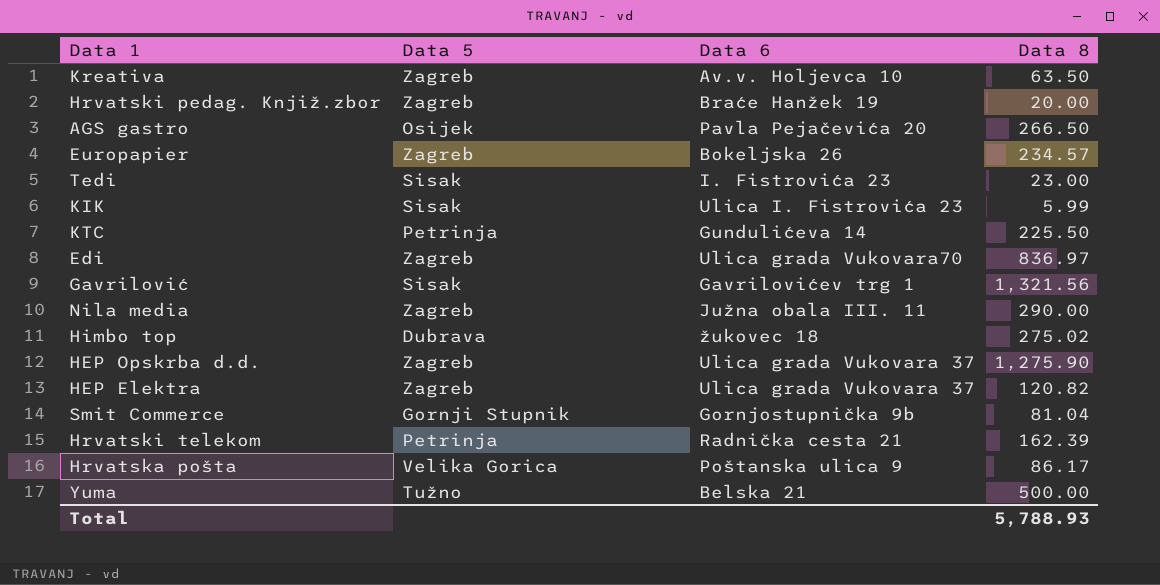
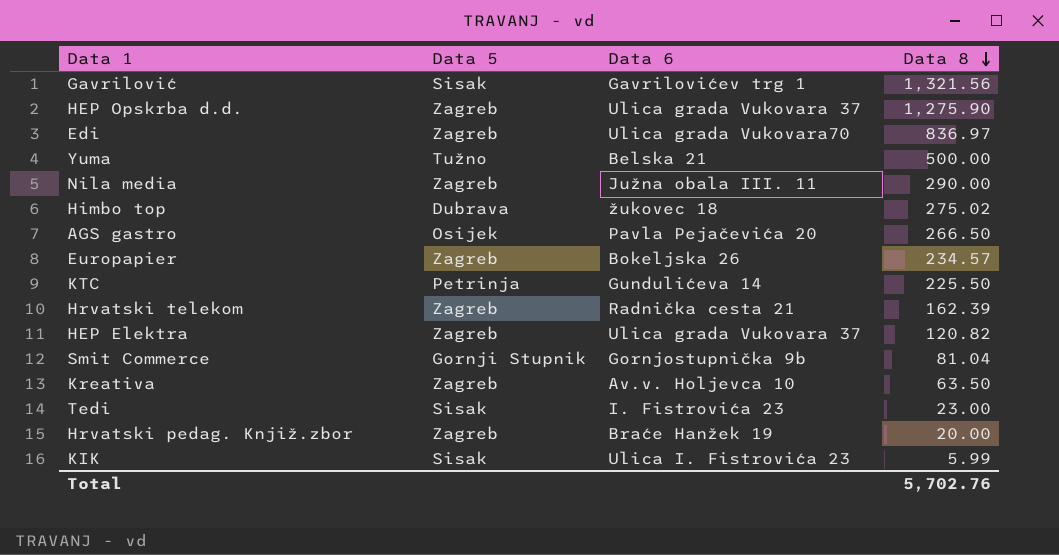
row order: none -> Data 8 descending
row Hrvatska pošta: Velika Gorica | Poštanska ulica 9 | 86.17 -> none
Hrvatski telekom | Data 5: Petrinja -> Zagreb
Total | Data 8: 5,788.93 -> 5,702.76

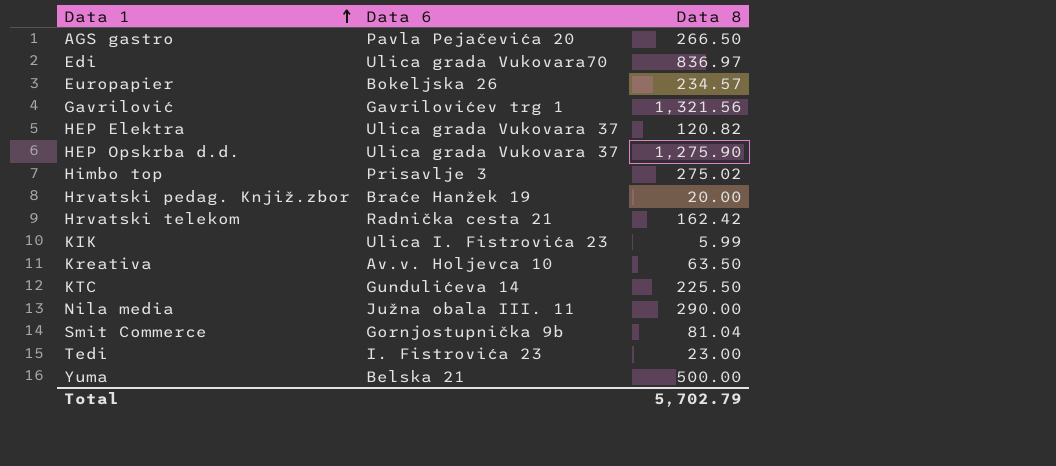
row order: Data 8 descending -> Data 1 ascending
column Data 5 | position: 2 -> none
Himbo top | Data 6: žukovec 18 -> Prisavlje 3
Hrvatski telekom | Data 8: 162.39 -> 162.42
Total | Data 8: 5,702.76 -> 5,702.79

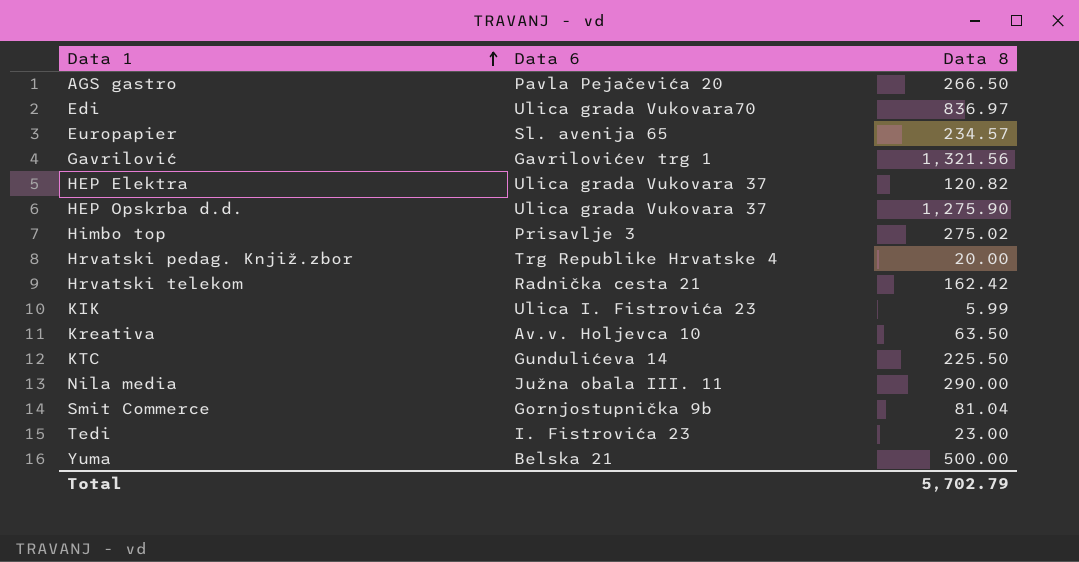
Europapier | Data 6: Bokeljska 26 -> Sl. avenija 65
Hrvatski pedag. Knjiž.zbor | Data 6: Braće Hanžek 19 -> Trg Republike Hrvatske 4

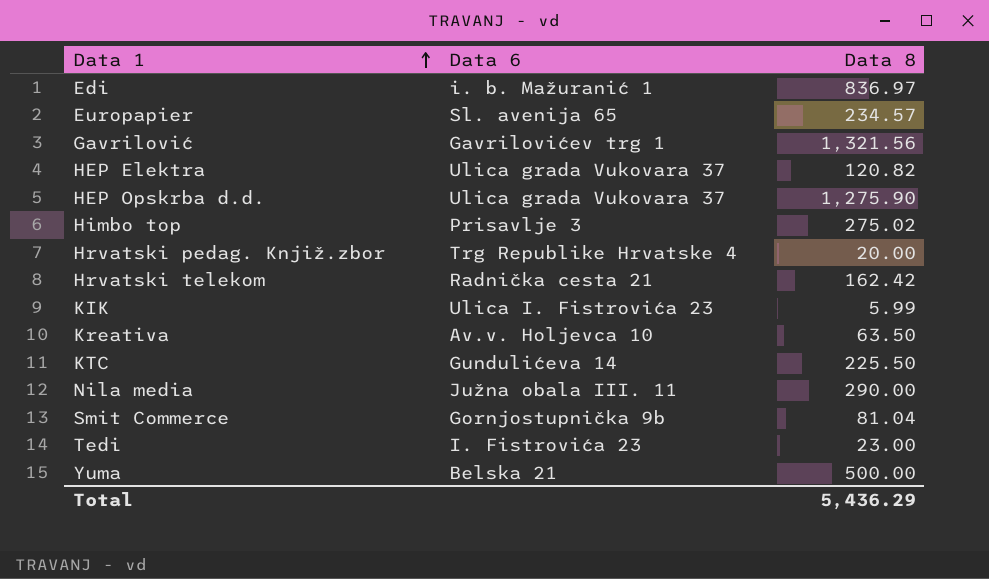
row AGS gastro: Pavla Pejačevića 20 | 266.50 -> none
Edi | Data 6: Ulica grada Vukovara70 -> i. b. Mažuranić 1
Total | Data 8: 5,702.79 -> 5,436.29

